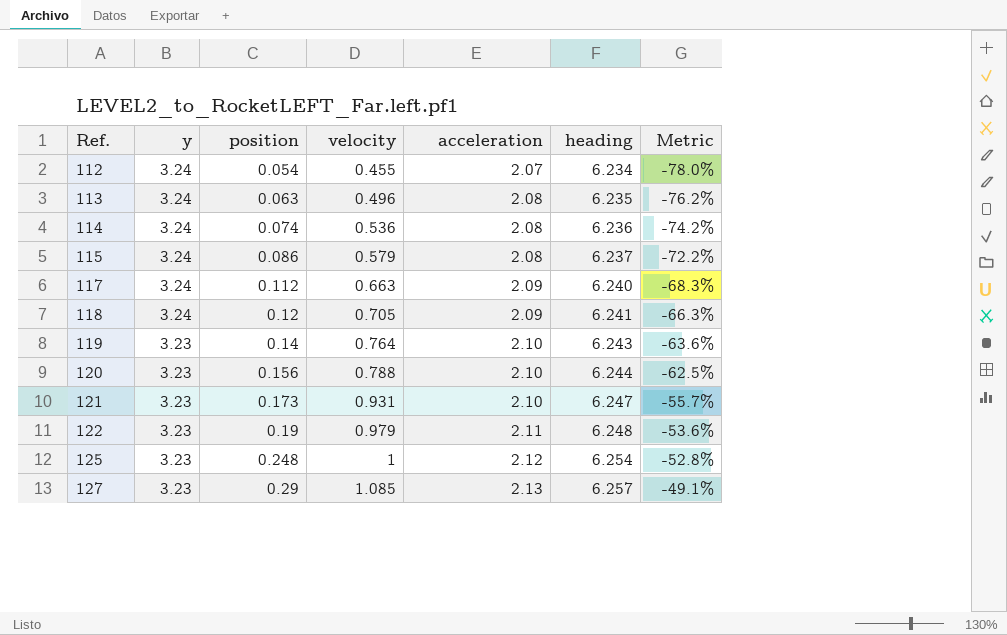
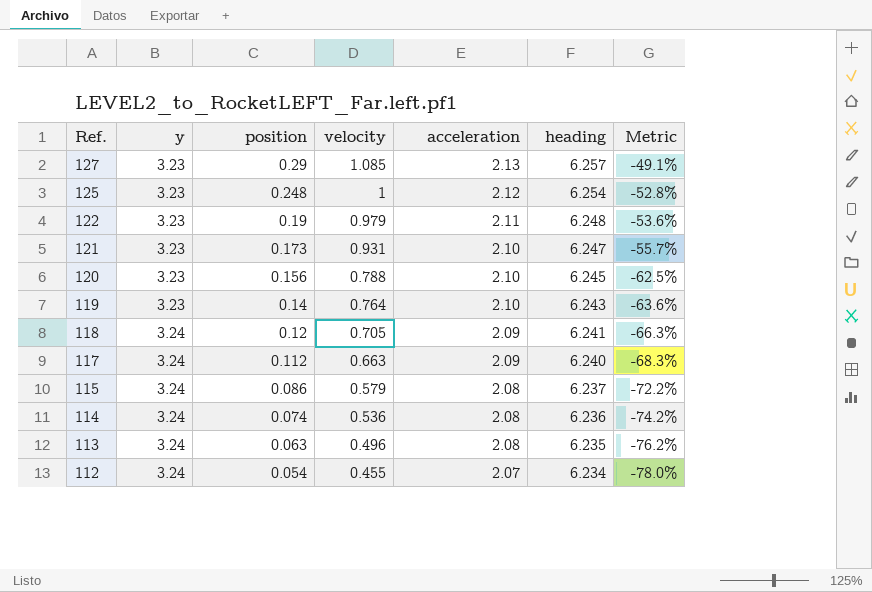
row order: Ref. ascending -> Ref. descending
120 | heading: 6.244 -> 6.245

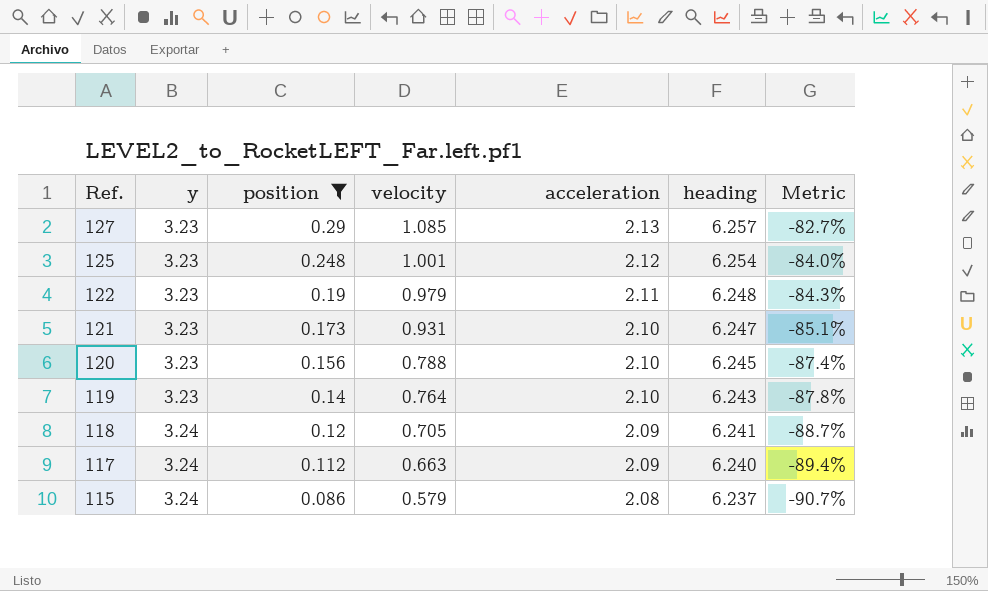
filter: none -> position >= 0.086
column Metric | formula: ([velocity] - [acceleration]) / [acceleration] -> ([velocity] - [heading]) / [heading]
125 | velocity: 1 -> 1.001

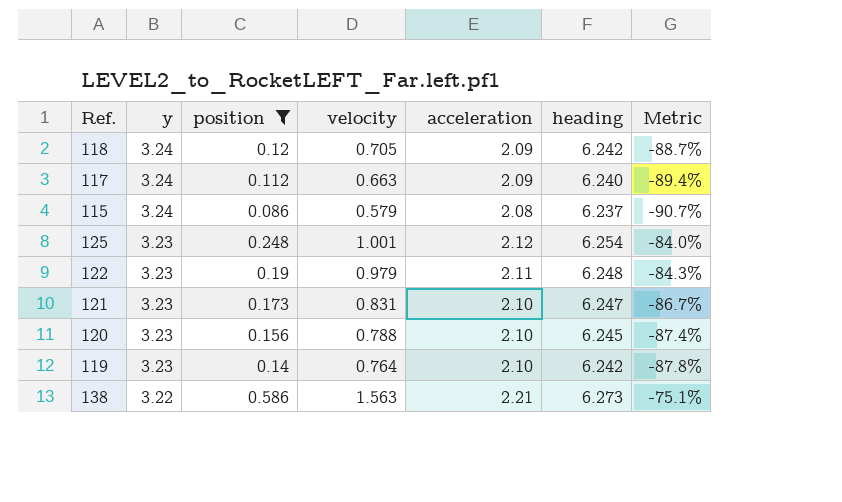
row order: Ref. descending -> y descending
row 127: 3.23 | 0.29 | 1.085 | 2.13 | 6.257 | -82.7% -> none
118 | heading: 6.241 -> 6.242
121 | velocity: 0.931 -> 0.831
121 | Metric: -85.1% -> -86.7%
119 | heading: 6.243 -> 6.242
row 138: none -> 3.22 | 0.586 | 1.563 | 2.21 | 6.273 | -75.1%

